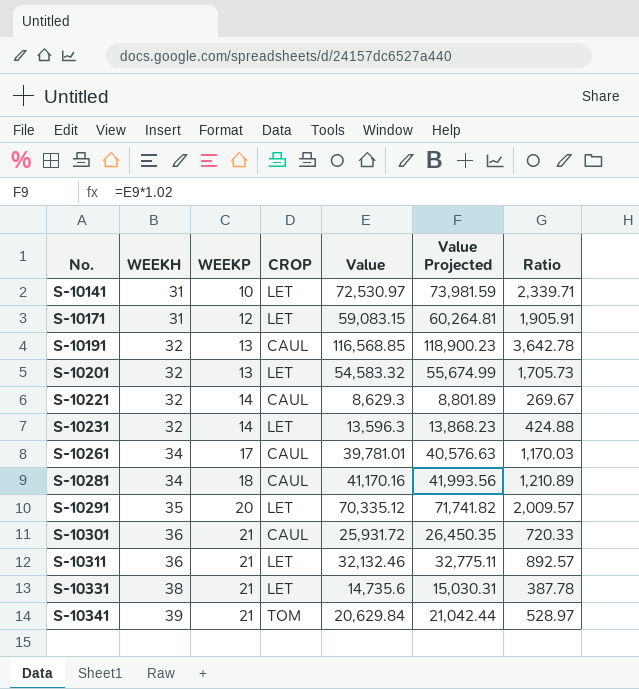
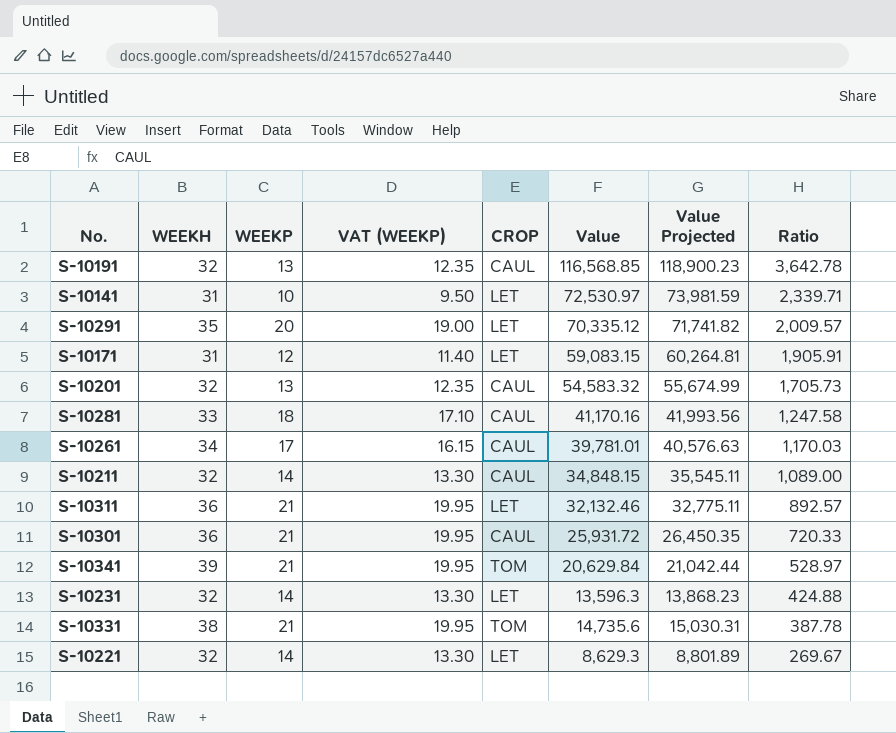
row order: No. ascending -> Ratio descending
column VAT (WEEKP) | formula: none -> [WEEKP] * 0.95
S-10201 | CROP: LET -> CAUL
S-10281 | WEEKH: 34 -> 33
S-10281 | Ratio: 1,210.89 -> 1,247.58
row S-10211: none -> 32 | 14 | 13.30 | CAUL | 34,848.15 | 35,545.11 | 1,089.00
S-10331 | CROP: LET -> TOM
S-10221 | CROP: CAUL -> LET

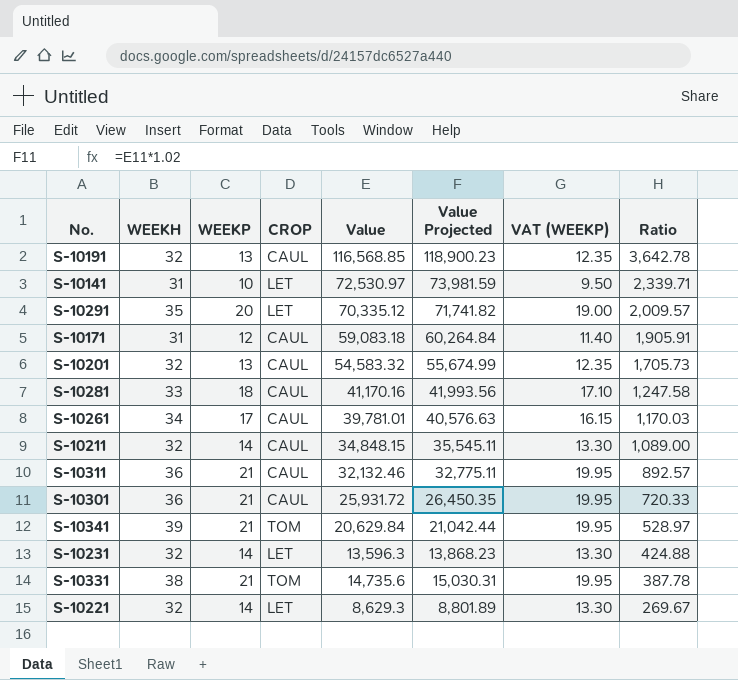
column VAT (WEEKP) | position: 4 -> 7
S-10171 | CROP: LET -> CAUL
S-10171 | Value: 59,083.15 -> 59,083.18
S-10171 | Value Projected: 60,264.81 -> 60,264.84
S-10311 | CROP: LET -> CAUL

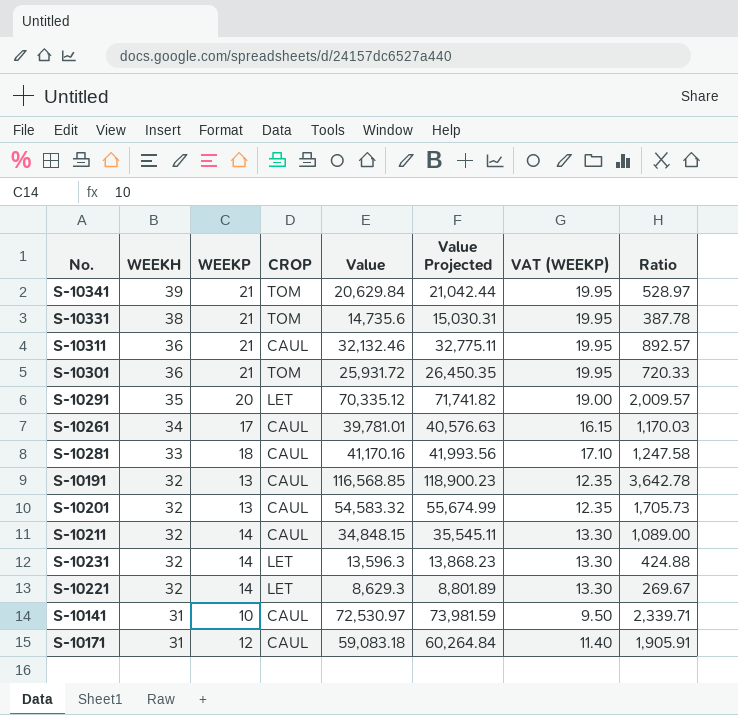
row order: Ratio descending -> WEEKH descending
S-10301 | CROP: CAUL -> TOM
S-10141 | CROP: LET -> CAUL

